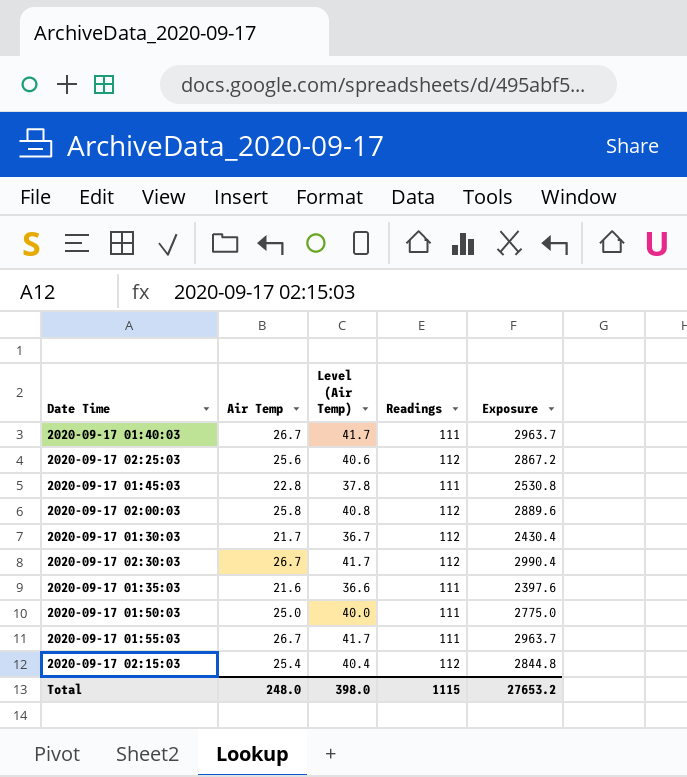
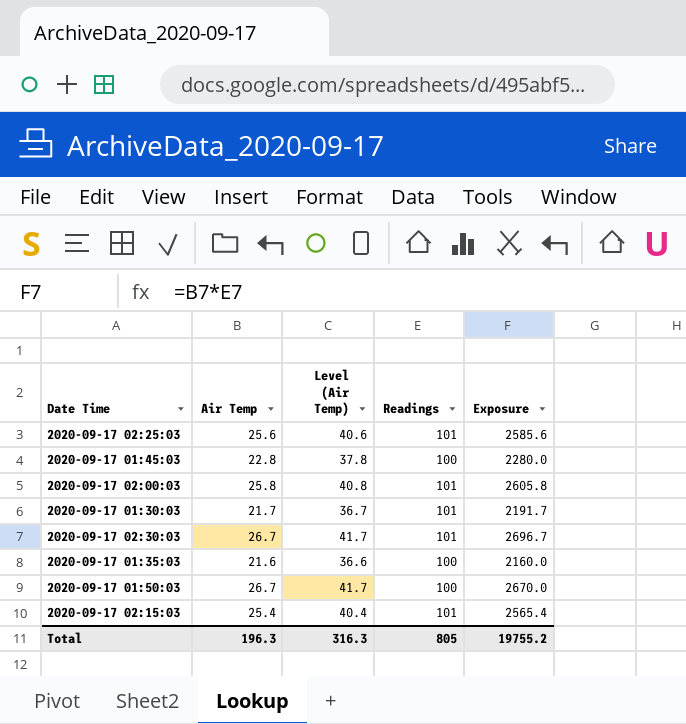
row 2020-09-17 01:40:03: 26.7 | 41.7 | 111 | 2963.7 -> none
row 2020-09-17 01:55:03: 26.7 | 41.7 | 111 | 2963.7 -> none
2020-09-17 02:25:03 | Readings: 112 -> 101
2020-09-17 02:25:03 | Exposure: 2867.2 -> 2585.6
2020-09-17 01:45:03 | Readings: 111 -> 100
2020-09-17 01:45:03 | Exposure: 2530.8 -> 2280.0
2020-09-17 02:00:03 | Readings: 112 -> 101
2020-09-17 02:00:03 | Exposure: 2889.6 -> 2605.8
2020-09-17 01:30:03 | Readings: 112 -> 101
2020-09-17 01:30:03 | Exposure: 2430.4 -> 2191.7
2020-09-17 02:30:03 | Readings: 112 -> 101
2020-09-17 02:30:03 | Exposure: 2990.4 -> 2696.7
2020-09-17 01:35:03 | Readings: 111 -> 100
2020-09-17 01:35:03 | Exposure: 2397.6 -> 2160.0
2020-09-17 01:50:03 | Air Temp: 25.0 -> 26.7
2020-09-17 01:50:03 | Level (Air Temp): 40.0 -> 41.7
2020-09-17 01:50:03 | Readings: 111 -> 100
2020-09-17 01:50:03 | Exposure: 2775.0 -> 2670.0
2020-09-17 02:15:03 | Readings: 112 -> 101
2020-09-17 02:15:03 | Exposure: 2844.8 -> 2565.4
Total | Air Temp: 248.0 -> 196.3
Total | Level (Air Temp): 398.0 -> 316.3
Total | Readings: 1115 -> 805
Total | Exposure: 27653.2 -> 19755.2

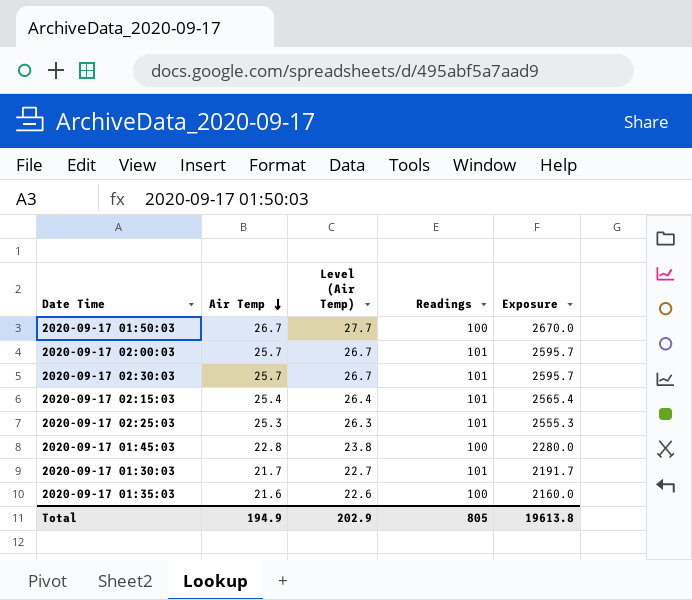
row order: none -> Air Temp descending
column Level (Air Temp) | formula: [Air Temp] + 15 -> [Air Temp] + 1
2020-09-17 02:00:03 | Air Temp: 25.8 -> 25.7
2020-09-17 02:00:03 | Exposure: 2605.8 -> 2595.7
2020-09-17 02:30:03 | Air Temp: 26.7 -> 25.7
2020-09-17 02:30:03 | Exposure: 2696.7 -> 2595.7
2020-09-17 02:25:03 | Air Temp: 25.6 -> 25.3
2020-09-17 02:25:03 | Exposure: 2585.6 -> 2555.3
Total | Air Temp: 196.3 -> 194.9
Total | Level (Air Temp): 316.3 -> 202.9
Total | Exposure: 19755.2 -> 19613.8

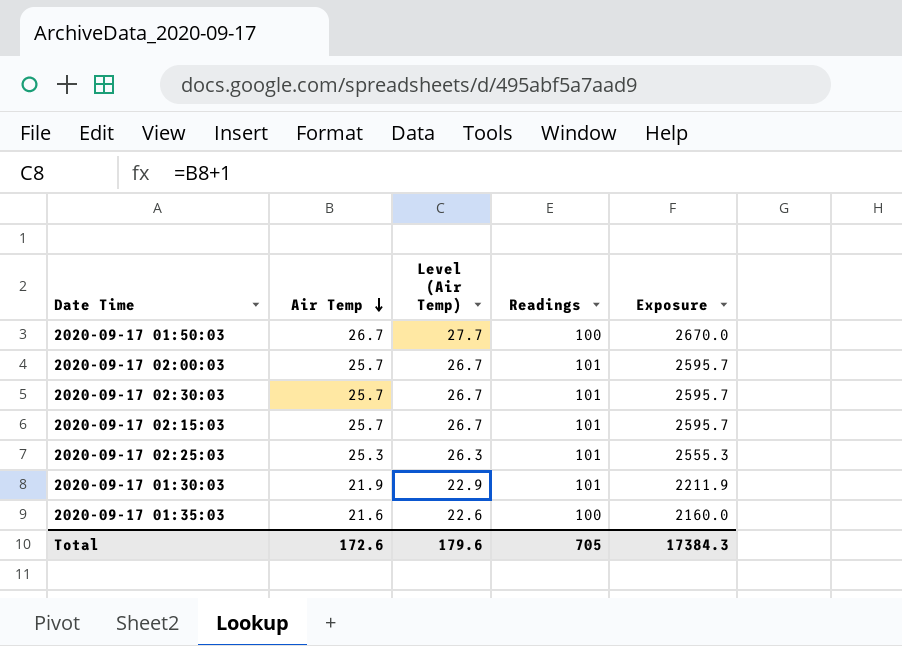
row 2020-09-17 01:45:03: 22.8 | 23.8 | 100 | 2280.0 -> none
2020-09-17 02:15:03 | Air Temp: 25.4 -> 25.7
2020-09-17 02:15:03 | Level (Air Temp): 26.4 -> 26.7
2020-09-17 02:15:03 | Exposure: 2565.4 -> 2595.7
2020-09-17 01:30:03 | Air Temp: 21.7 -> 21.9
2020-09-17 01:30:03 | Level (Air Temp): 22.7 -> 22.9
2020-09-17 01:30:03 | Exposure: 2191.7 -> 2211.9
Total | Air Temp: 194.9 -> 172.6
Total | Level (Air Temp): 202.9 -> 179.6
Total | Readings: 805 -> 705
Total | Exposure: 19613.8 -> 17384.3

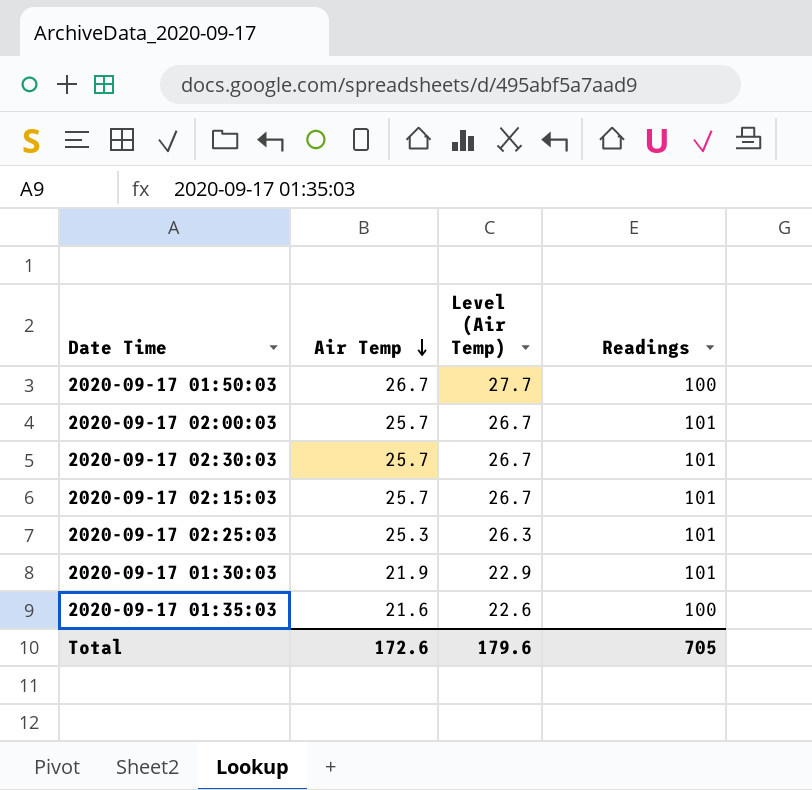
column Exposure | formula: [Air Temp] * [Readings] -> none

